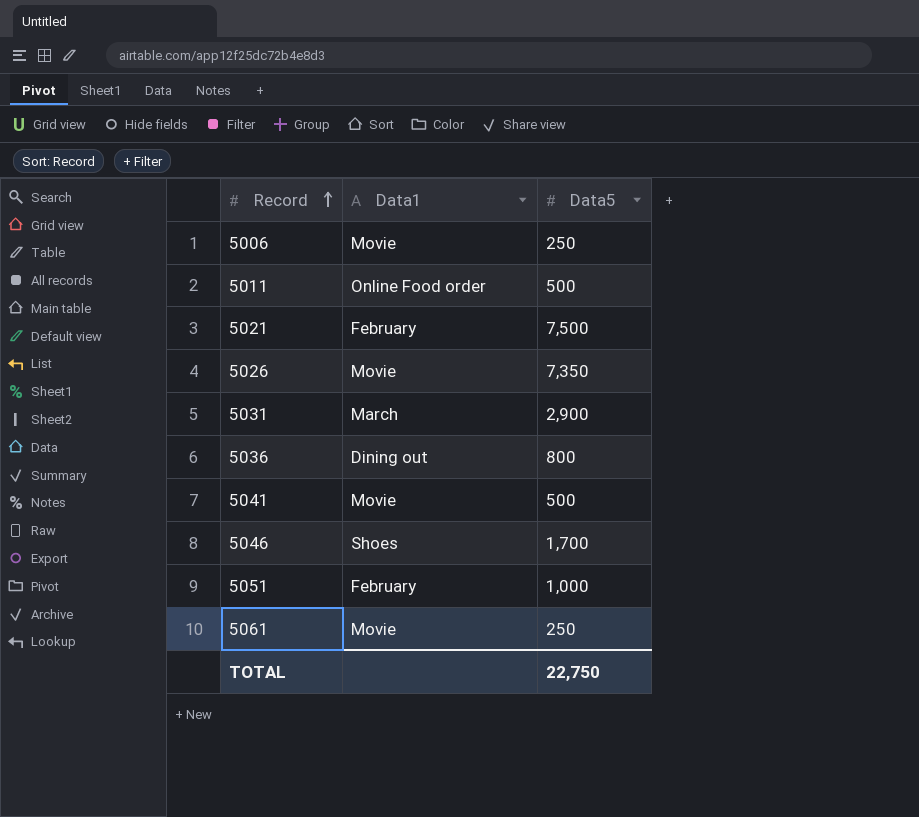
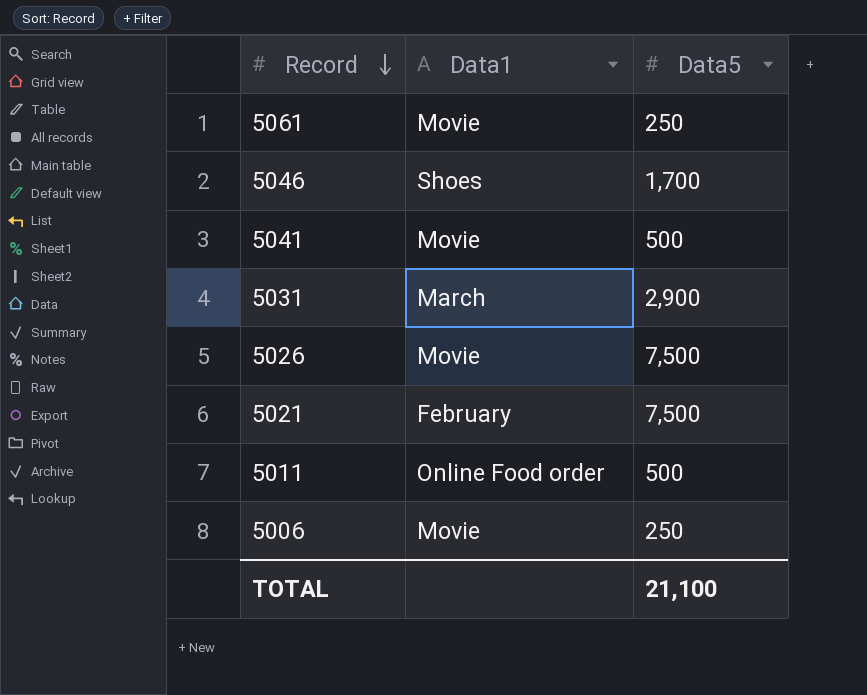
row order: Record ascending -> Record descending
row 5036: Dining out | 800 -> none
row 5051: February | 1,000 -> none
5026 | Data5: 7,350 -> 7,500
TOTAL | Data5: 22,750 -> 21,100

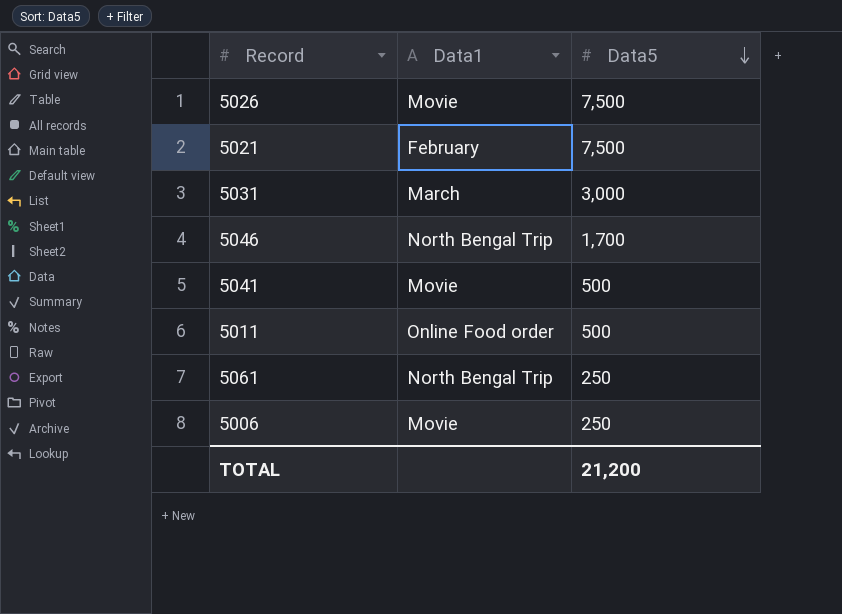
row order: Record descending -> Data5 descending
5031 | Data5: 2,900 -> 3,000
5046 | Data1: Shoes -> North Bengal Trip
5061 | Data1: Movie -> North Bengal Trip
TOTAL | Data5: 21,100 -> 21,200

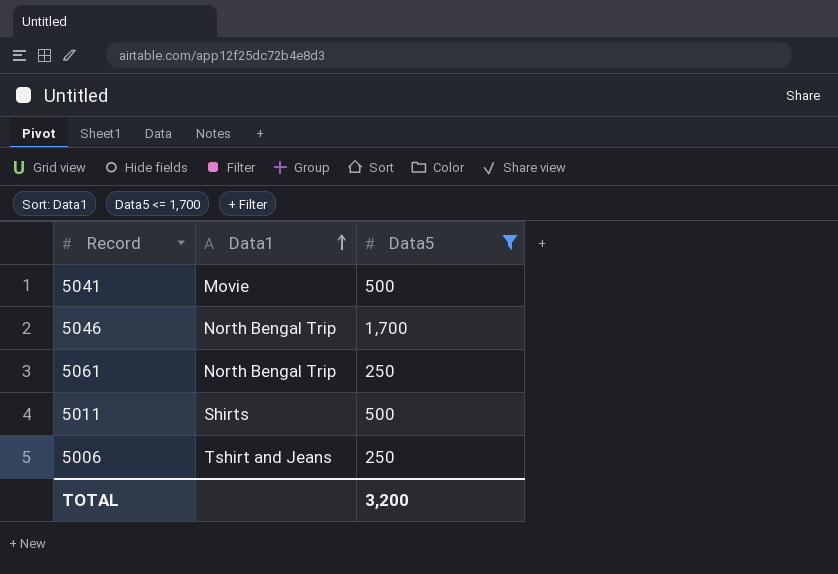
filter: none -> Data5 <= 1,700
row order: Data5 descending -> Data1 ascending
5011 | Data1: Online Food order -> Shirts
5006 | Data1: Movie -> Tshirt and Jeans
TOTAL | Data5: 21,200 -> 3,200

